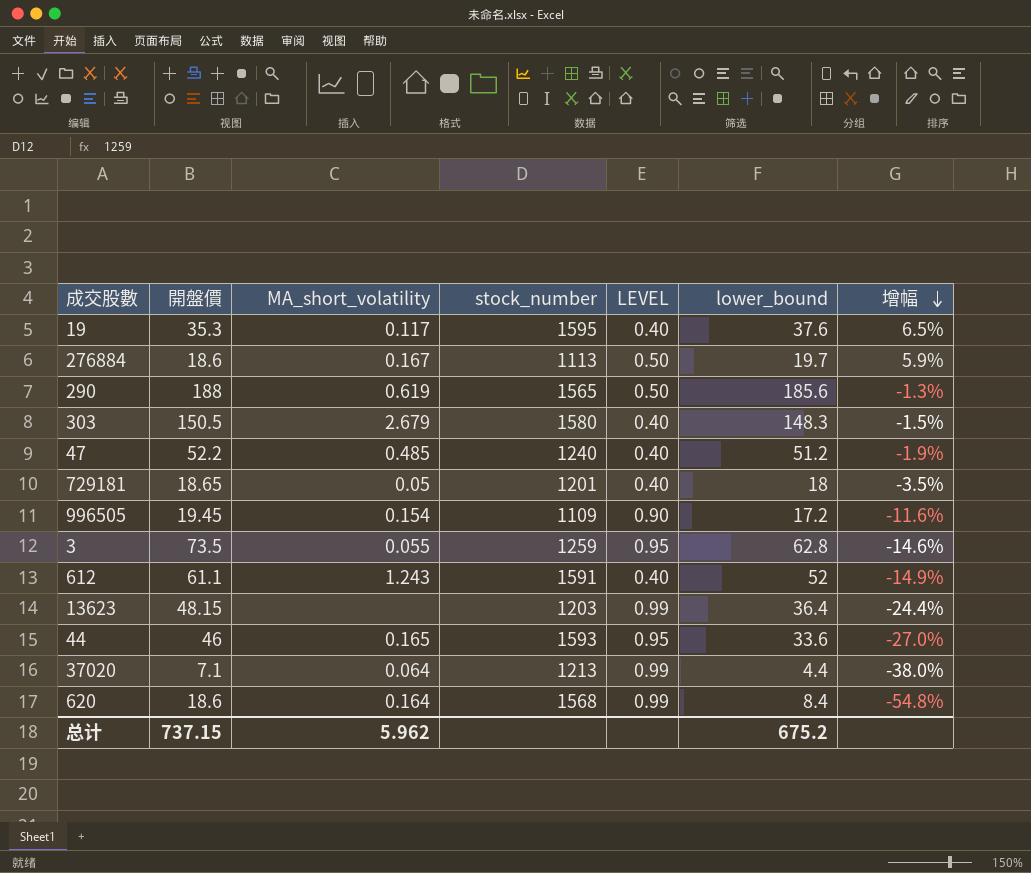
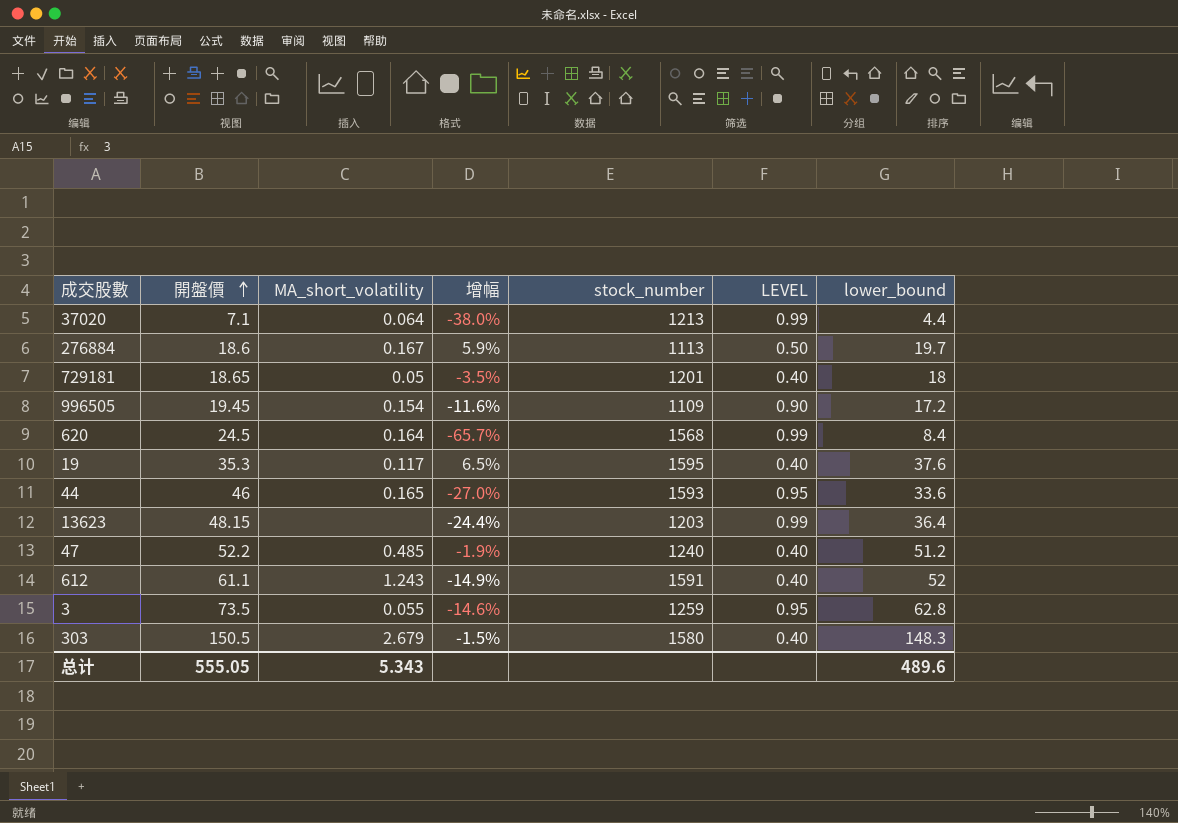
row order: 增幅 descending -> 開盤價 ascending
column 增幅 | position: 7 -> 4
row 290: 188 | 0.619 | 1565 | 0.50 | 185.6 | -1.3% -> none
620 | 開盤價: 18.6 -> 24.5
620 | 增幅: -54.8% -> -65.7%
总计 | 開盤價: 737.15 -> 555.05
总计 | MA_short_volatility: 5.962 -> 5.343
总计 | lower_bound: 675.2 -> 489.6

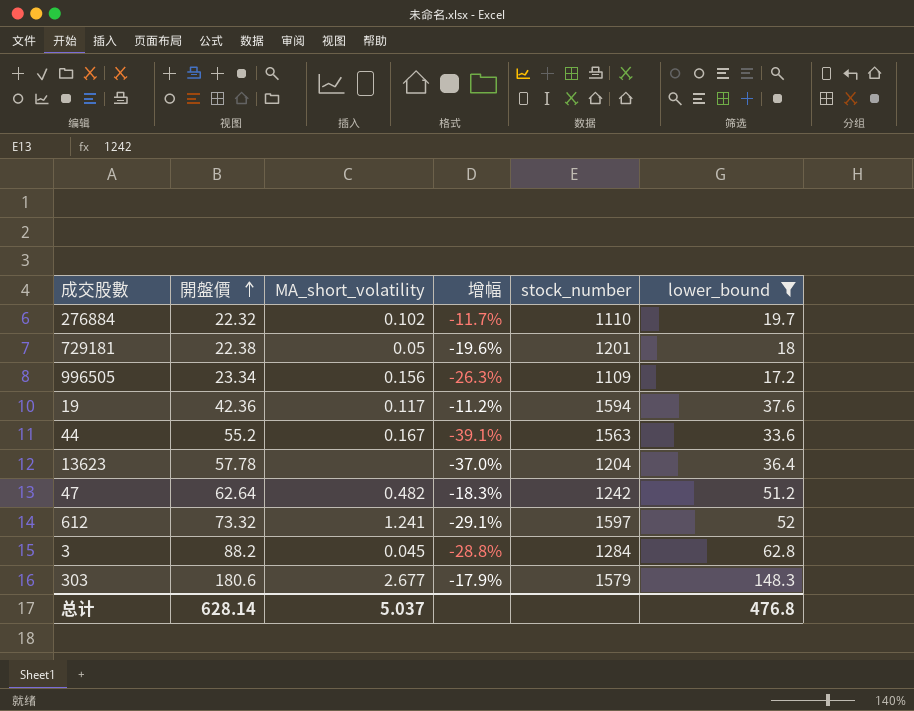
filter: none -> lower_bound >= 17.2
column LEVEL | position: 6 -> none
276884 | 開盤價: 18.6 -> 22.32
276884 | MA_short_volatility: 0.167 -> 0.102
276884 | 增幅: 5.9% -> -11.7%
276884 | stock_number: 1113 -> 1110
729181 | 開盤價: 18.65 -> 22.38
729181 | 增幅: -3.5% -> -19.6%
996505 | 開盤價: 19.45 -> 23.34
996505 | MA_short_volatility: 0.154 -> 0.156
996505 | 增幅: -11.6% -> -26.3%
19 | 開盤價: 35.3 -> 42.36
19 | 增幅: 6.5% -> -11.2%
19 | stock_number: 1595 -> 1594
44 | 開盤價: 46 -> 55.2
44 | MA_short_volatility: 0.165 -> 0.167
44 | 增幅: -27.0% -> -39.1%
44 | stock_number: 1593 -> 1563
13623 | 開盤價: 48.15 -> 57.78
13623 | 增幅: -24.4% -> -37.0%
13623 | stock_number: 1203 -> 1204
47 | 開盤價: 52.2 -> 62.64
47 | MA_short_volatility: 0.485 -> 0.482
47 | 增幅: -1.9% -> -18.3%
47 | stock_number: 1240 -> 1242
612 | 開盤價: 61.1 -> 73.32
612 | MA_short_volatility: 1.243 -> 1.241
612 | 增幅: -14.9% -> -29.1%
612 | stock_number: 1591 -> 1597
3 | 開盤價: 73.5 -> 88.2
3 | MA_short_volatility: 0.055 -> 0.045
3 | 增幅: -14.6% -> -28.8%
3 | stock_number: 1259 -> 1284
303 | 開盤價: 150.5 -> 180.6
303 | MA_short_volatility: 2.679 -> 2.677
303 | 增幅: -1.5% -> -17.9%
303 | stock_number: 1580 -> 1579
总计 | 開盤價: 555.05 -> 628.14
总计 | MA_short_volatility: 5.343 -> 5.037
总计 | lower_bound: 489.6 -> 476.8

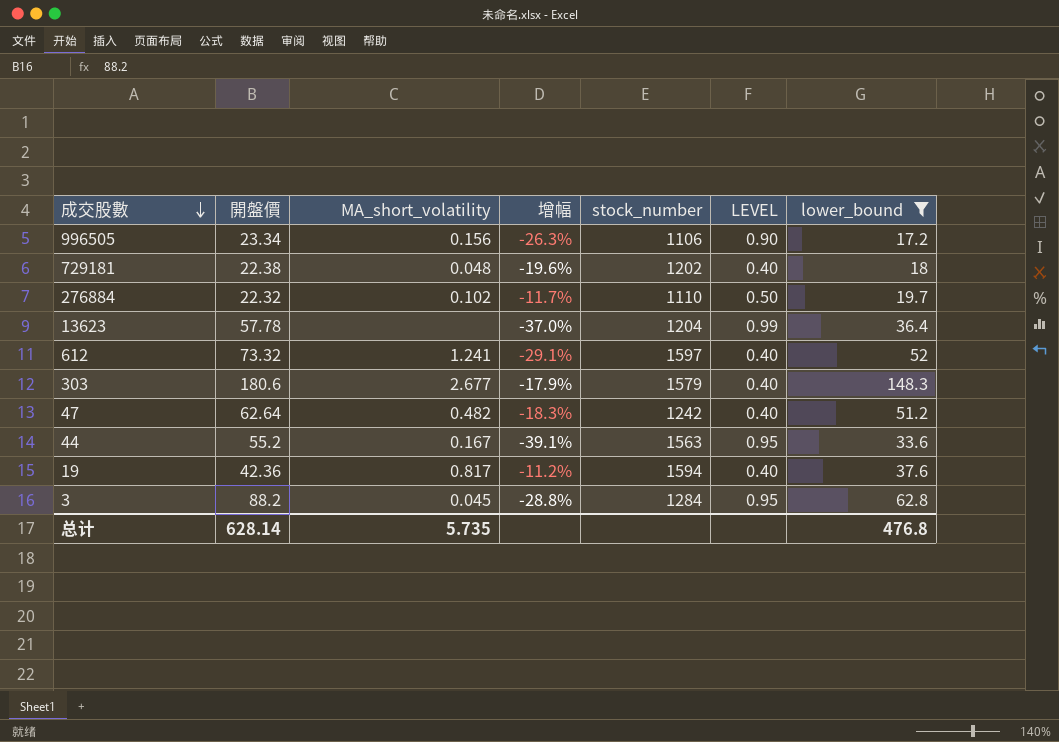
row order: 開盤價 ascending -> 成交股數 descending
column LEVEL | position: none -> 6
996505 | stock_number: 1109 -> 1106
729181 | MA_short_volatility: 0.05 -> 0.048
729181 | stock_number: 1201 -> 1202
19 | MA_short_volatility: 0.117 -> 0.817
总计 | MA_short_volatility: 5.037 -> 5.735

